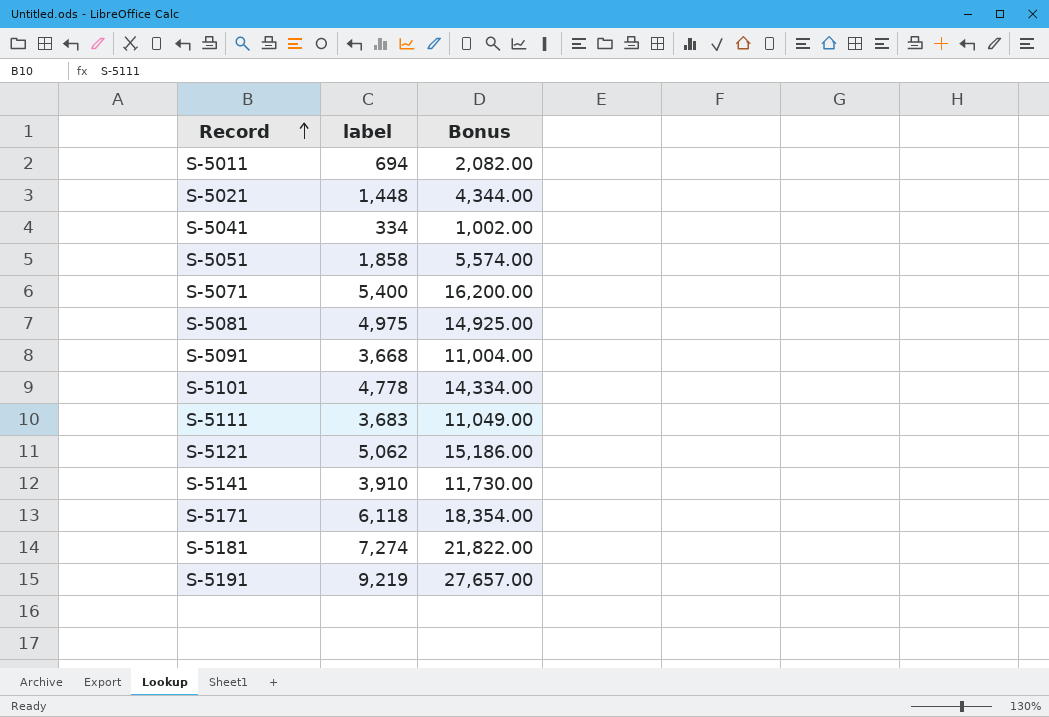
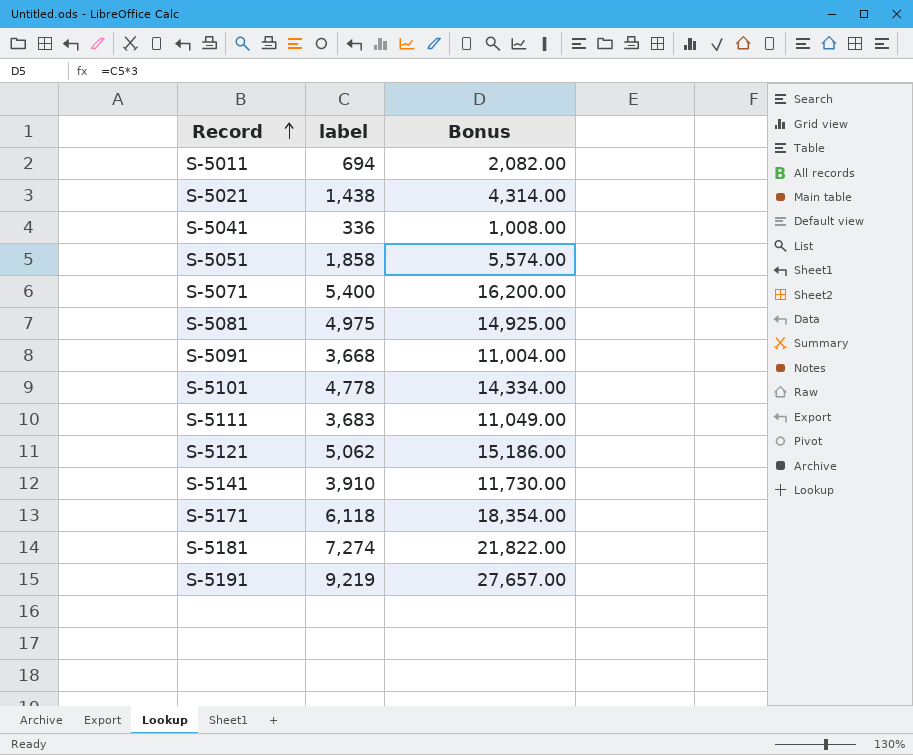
S-5021 | label: 1,448 -> 1,438
S-5021 | Bonus: 4,344.00 -> 4,314.00
S-5041 | label: 334 -> 336
S-5041 | Bonus: 1,002.00 -> 1,008.00

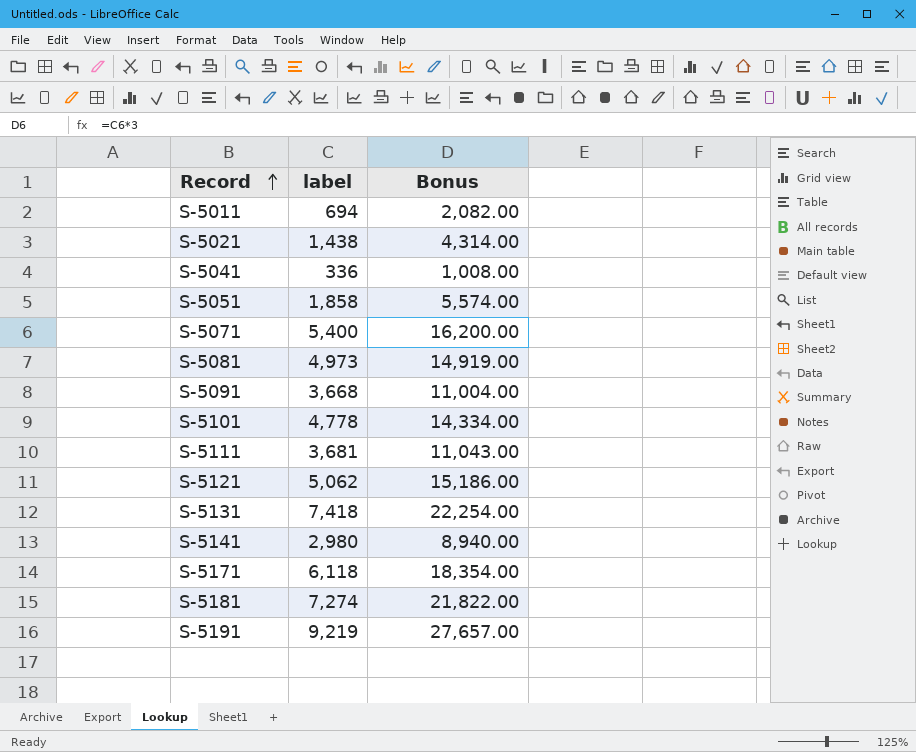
S-5081 | label: 4,975 -> 4,973
S-5081 | Bonus: 14,925.00 -> 14,919.00
S-5111 | label: 3,683 -> 3,681
S-5111 | Bonus: 11,049.00 -> 11,043.00
row S-5131: none -> 7,418 | 22,254.00
S-5141 | label: 3,910 -> 2,980
S-5141 | Bonus: 11,730.00 -> 8,940.00

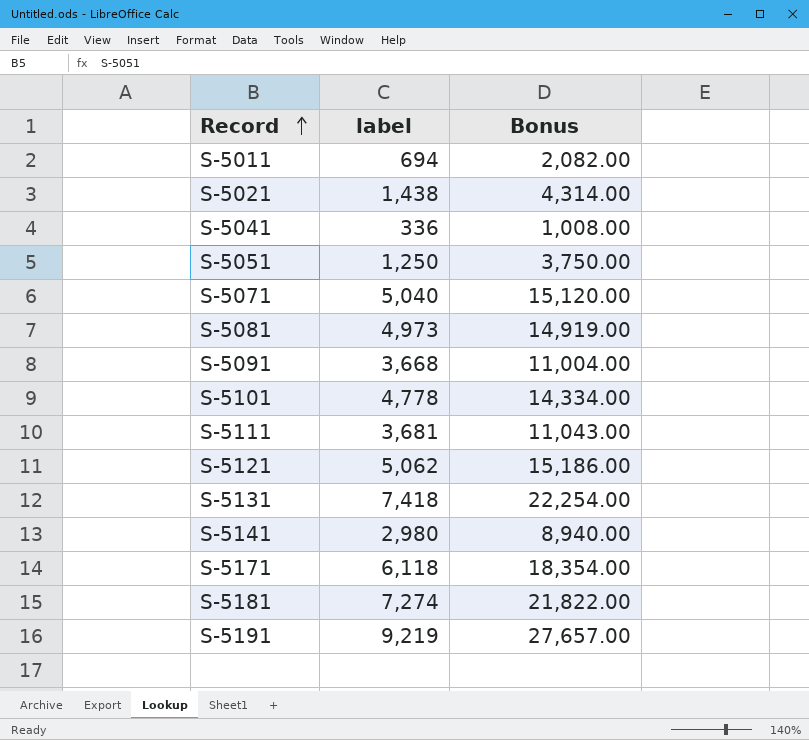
S-5051 | label: 1,858 -> 1,250
S-5051 | Bonus: 5,574.00 -> 3,750.00
S-5071 | label: 5,400 -> 5,040
S-5071 | Bonus: 16,200.00 -> 15,120.00

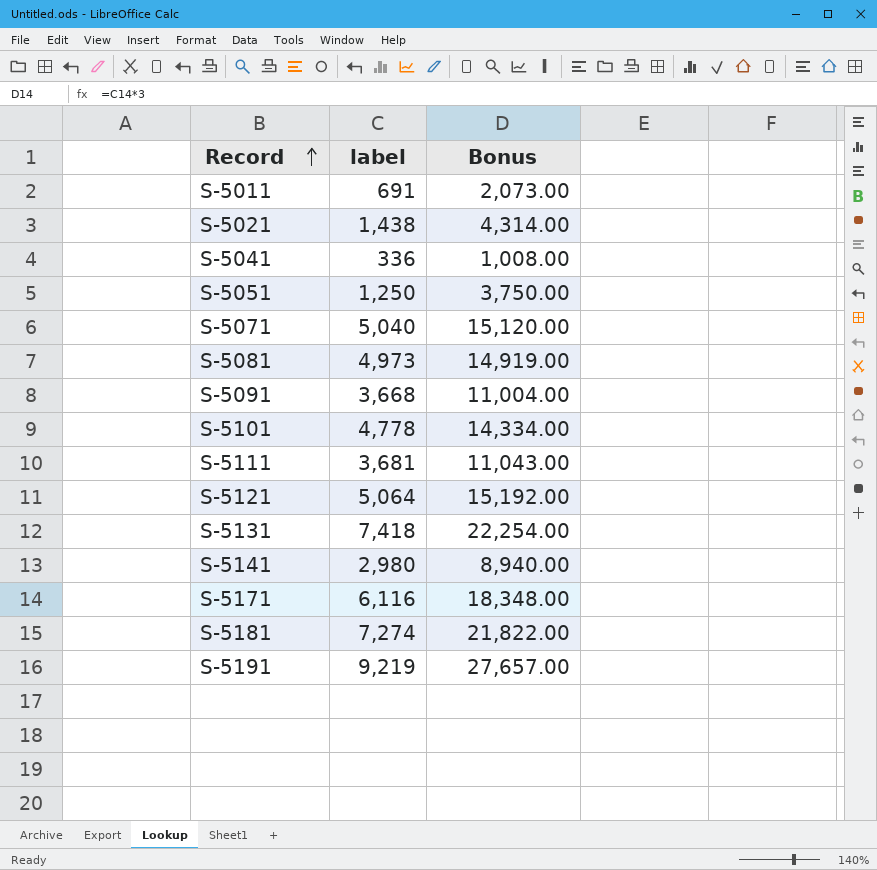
S-5011 | label: 694 -> 691
S-5011 | Bonus: 2,082.00 -> 2,073.00
S-5121 | label: 5,062 -> 5,064
S-5121 | Bonus: 15,186.00 -> 15,192.00
S-5171 | label: 6,118 -> 6,116
S-5171 | Bonus: 18,354.00 -> 18,348.00

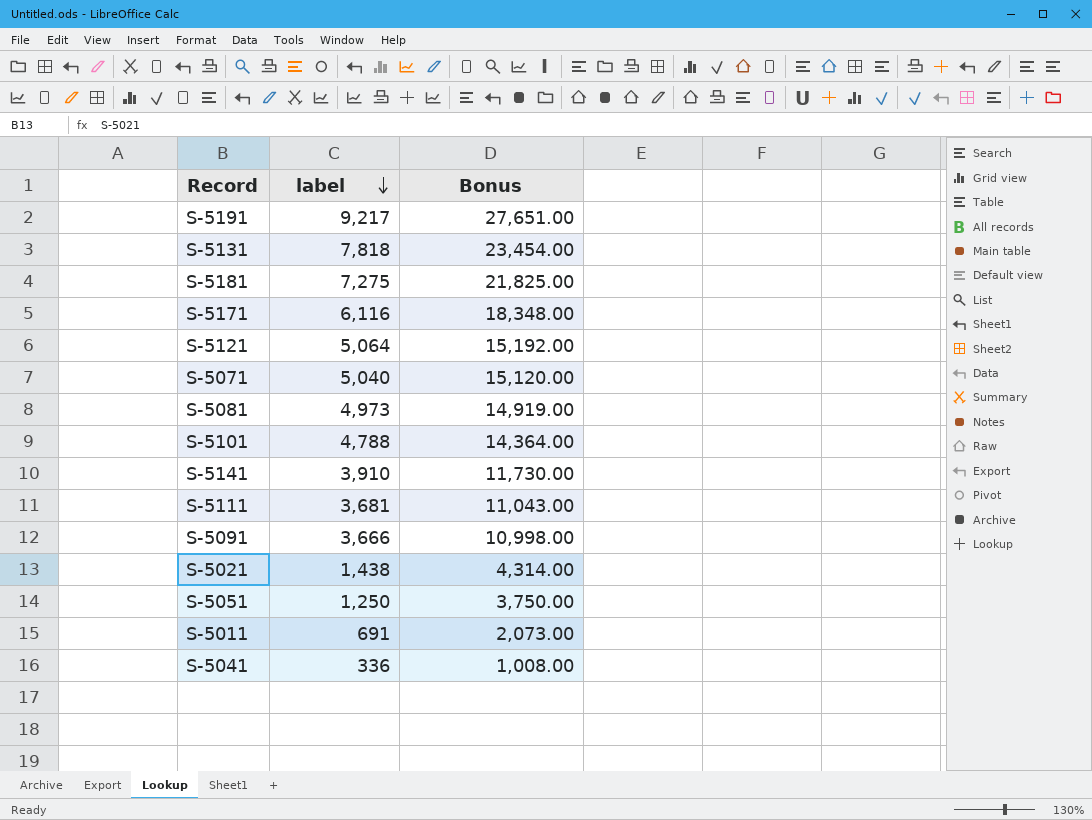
row order: Record ascending -> label descending
S-5191 | label: 9,219 -> 9,217
S-5191 | Bonus: 27,657.00 -> 27,651.00
S-5131 | label: 7,418 -> 7,818
S-5131 | Bonus: 22,254.00 -> 23,454.00
S-5181 | label: 7,274 -> 7,275
S-5181 | Bonus: 21,822.00 -> 21,825.00
S-5101 | label: 4,778 -> 4,788
S-5101 | Bonus: 14,334.00 -> 14,364.00
S-5141 | label: 2,980 -> 3,910
S-5141 | Bonus: 8,940.00 -> 11,730.00
S-5091 | label: 3,668 -> 3,666
S-5091 | Bonus: 11,004.00 -> 10,998.00

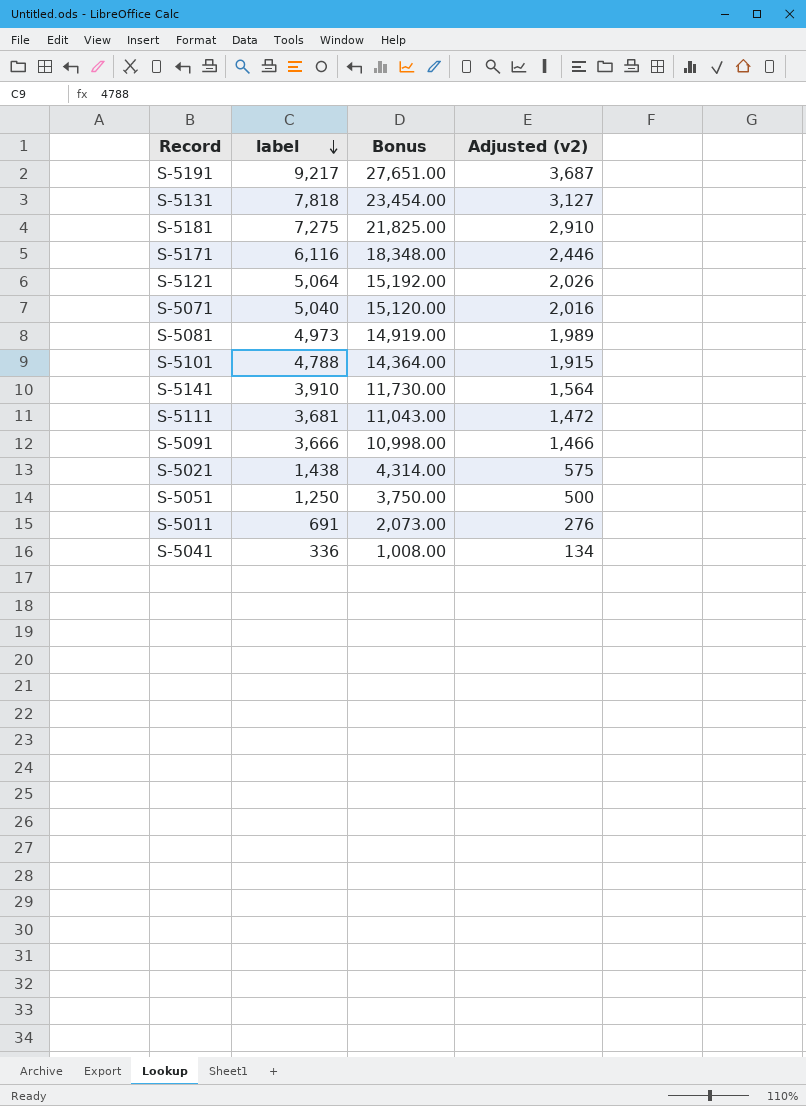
column Adjusted (v2) | formula: none -> [label] * 0.4

